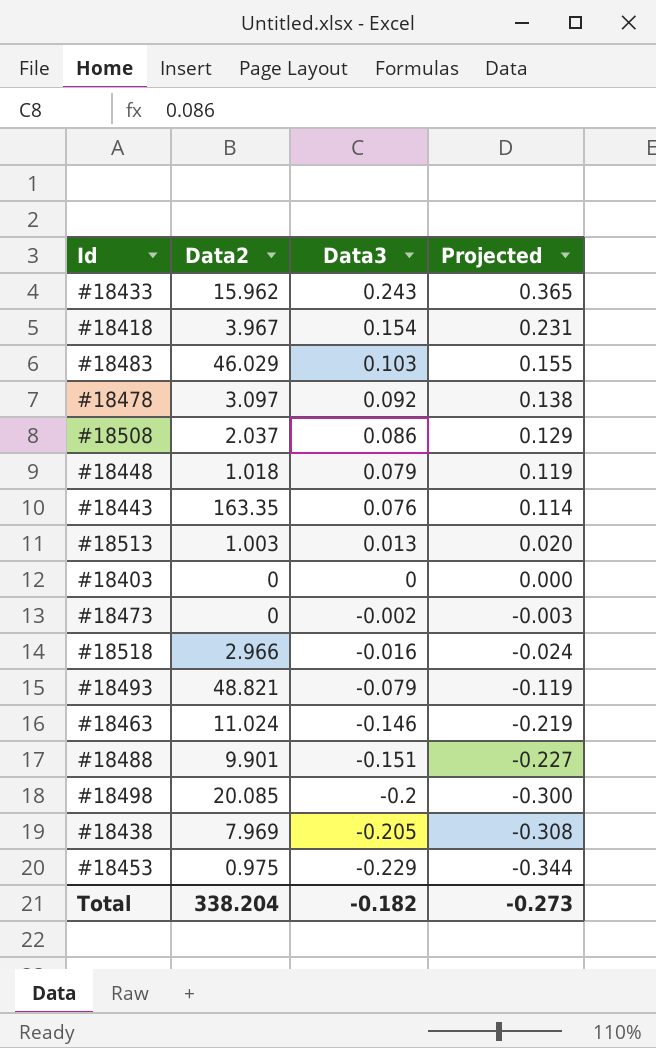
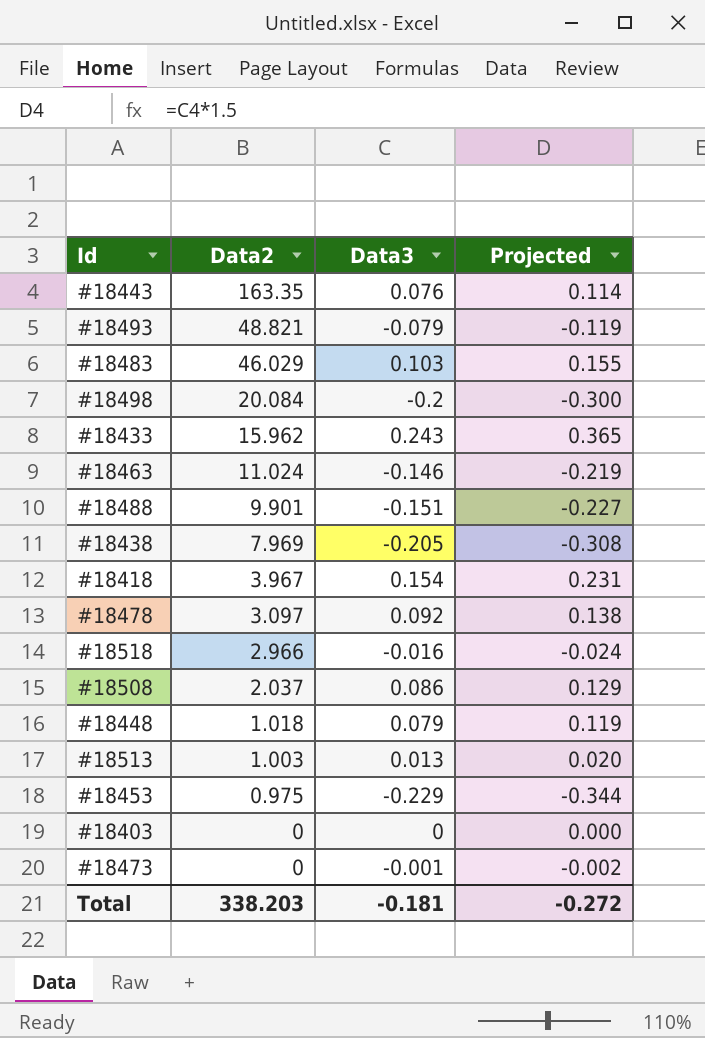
row order: Data3 descending -> Data2 descending
#18498 | Data2: 20.085 -> 20.084
#18473 | Data3: -0.002 -> -0.001
#18473 | Projected: -0.003 -> -0.002
Total | Data2: 338.204 -> 338.203
Total | Data3: -0.182 -> -0.181
Total | Projected: -0.273 -> -0.272

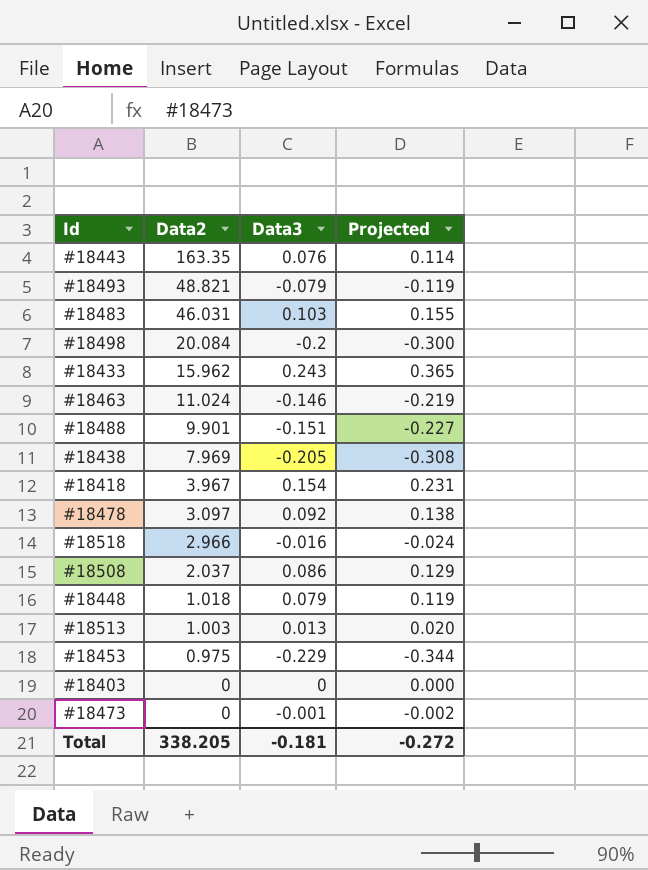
#18483 | Data2: 46.029 -> 46.031
Total | Data2: 338.203 -> 338.205

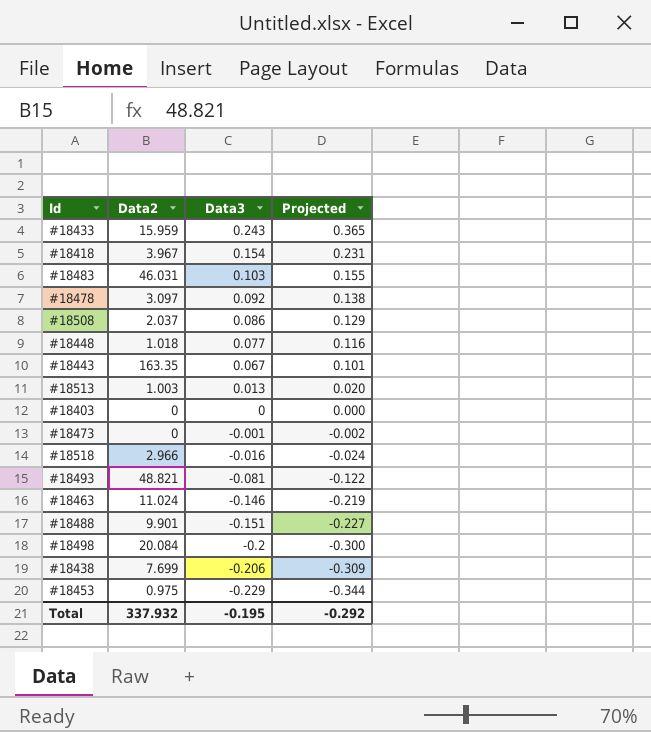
row order: Data2 descending -> Data3 descending
#18433 | Data2: 15.962 -> 15.959
#18448 | Data3: 0.079 -> 0.077
#18448 | Projected: 0.119 -> 0.116
#18443 | Data3: 0.076 -> 0.067
#18443 | Projected: 0.114 -> 0.101
#18493 | Data3: -0.079 -> -0.081
#18493 | Projected: -0.119 -> -0.122
#18438 | Data2: 7.969 -> 7.699
#18438 | Data3: -0.205 -> -0.206
#18438 | Projected: -0.308 -> -0.309
Total | Data2: 338.205 -> 337.932
Total | Data3: -0.181 -> -0.195
Total | Projected: -0.272 -> -0.292

